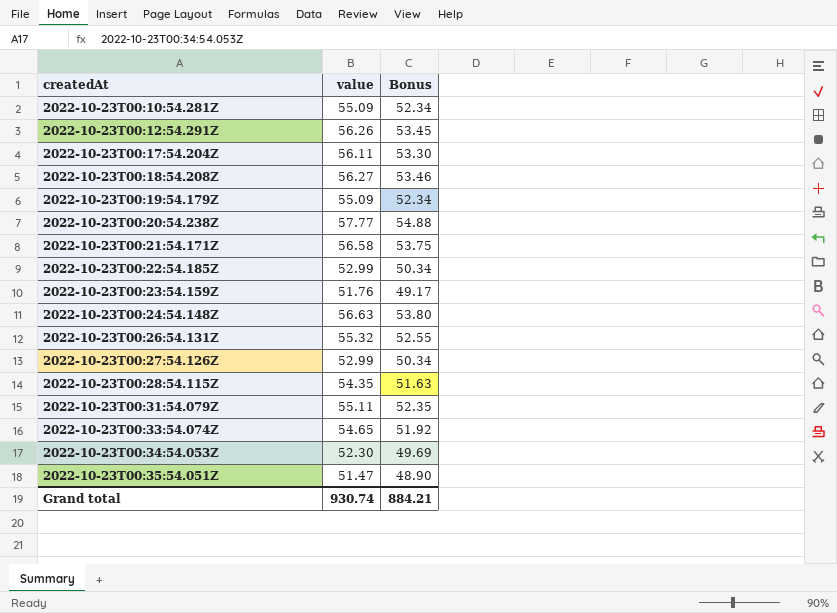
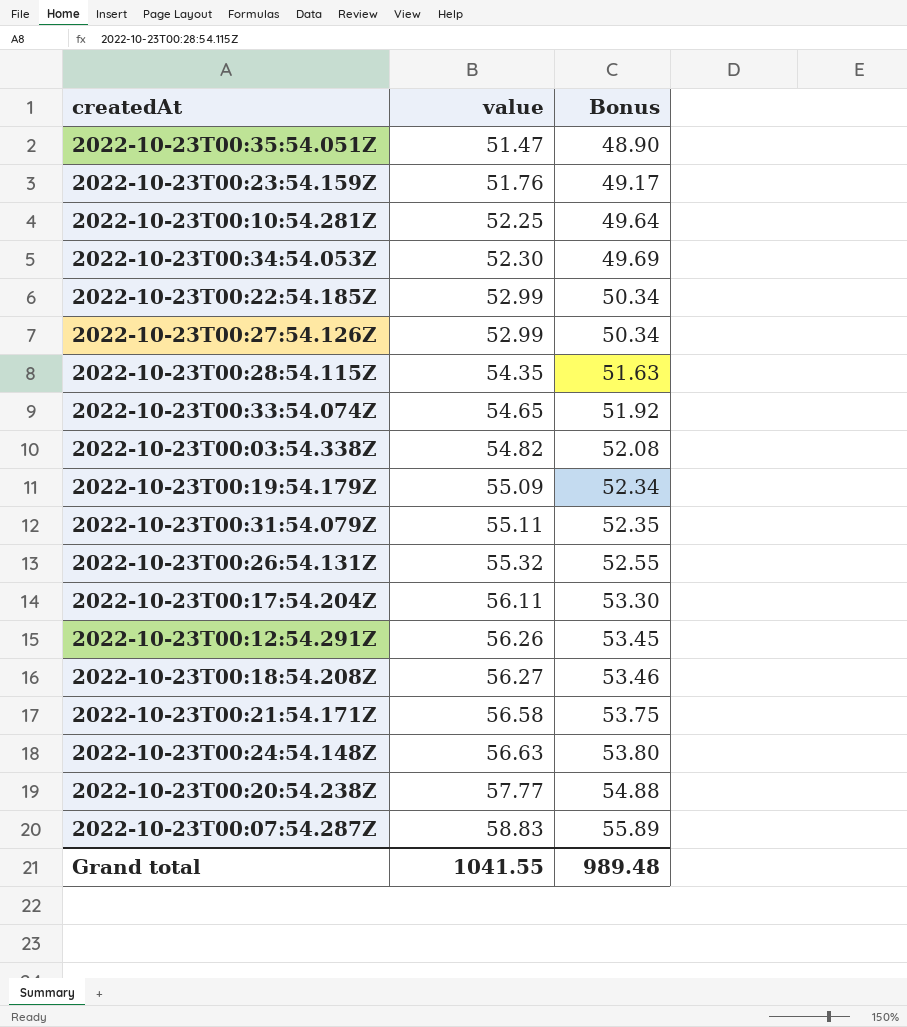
row order: createdAt ascending -> value ascending
2022-10-23T00:10:54.281Z | value: 55.09 -> 52.25
2022-10-23T00:10:54.281Z | Bonus: 52.34 -> 49.64
row 2022-10-23T00:03:54.338Z: none -> 54.82 | 52.08
row 2022-10-23T00:07:54.287Z: none -> 58.83 | 55.89
Grand total | value: 930.74 -> 1041.55
Grand total | Bonus: 884.21 -> 989.48

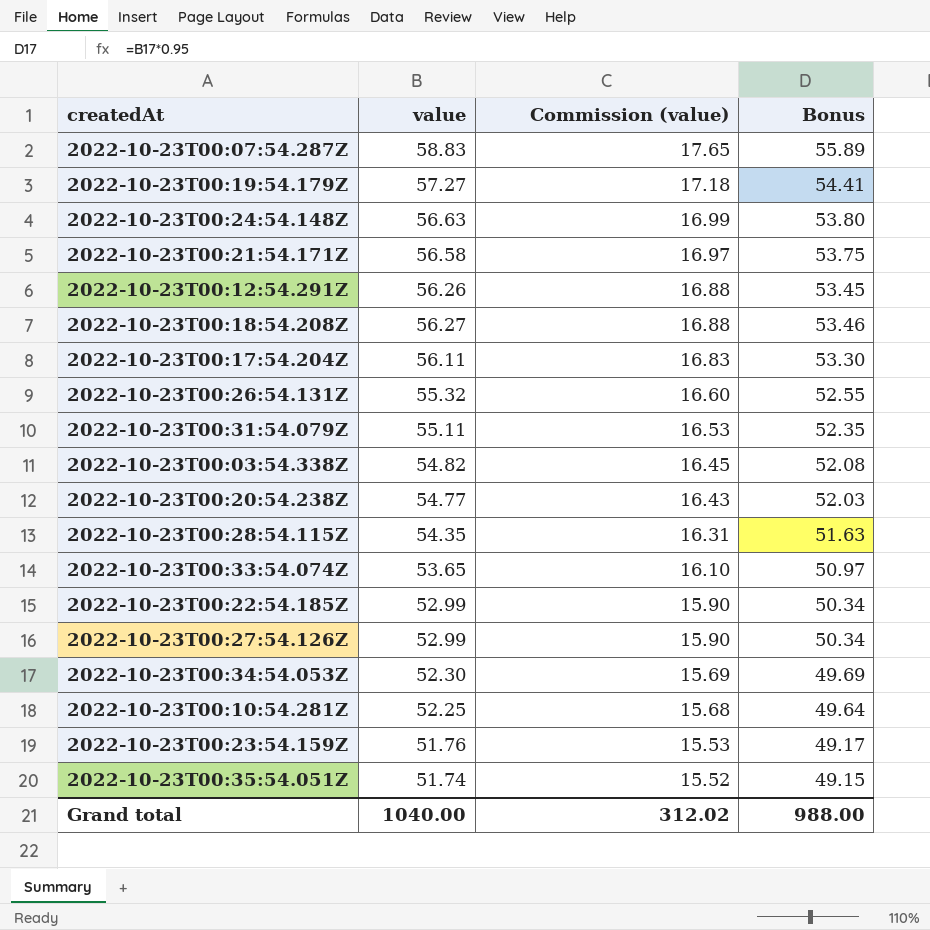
row order: value ascending -> Commission (value) descending
column Commission (value) | formula: none -> [value] * 0.3
2022-10-23T00:19:54.179Z | value: 55.09 -> 57.27
2022-10-23T00:19:54.179Z | Bonus: 52.34 -> 54.41
2022-10-23T00:20:54.238Z | value: 57.77 -> 54.77
2022-10-23T00:20:54.238Z | Bonus: 54.88 -> 52.03
2022-10-23T00:33:54.074Z | value: 54.65 -> 53.65
2022-10-23T00:33:54.074Z | Bonus: 51.92 -> 50.97
2022-10-23T00:35:54.051Z | value: 51.47 -> 51.74
2022-10-23T00:35:54.051Z | Bonus: 48.90 -> 49.15
Grand total | value: 1041.55 -> 1040.00
Grand total | Bonus: 989.48 -> 988.00

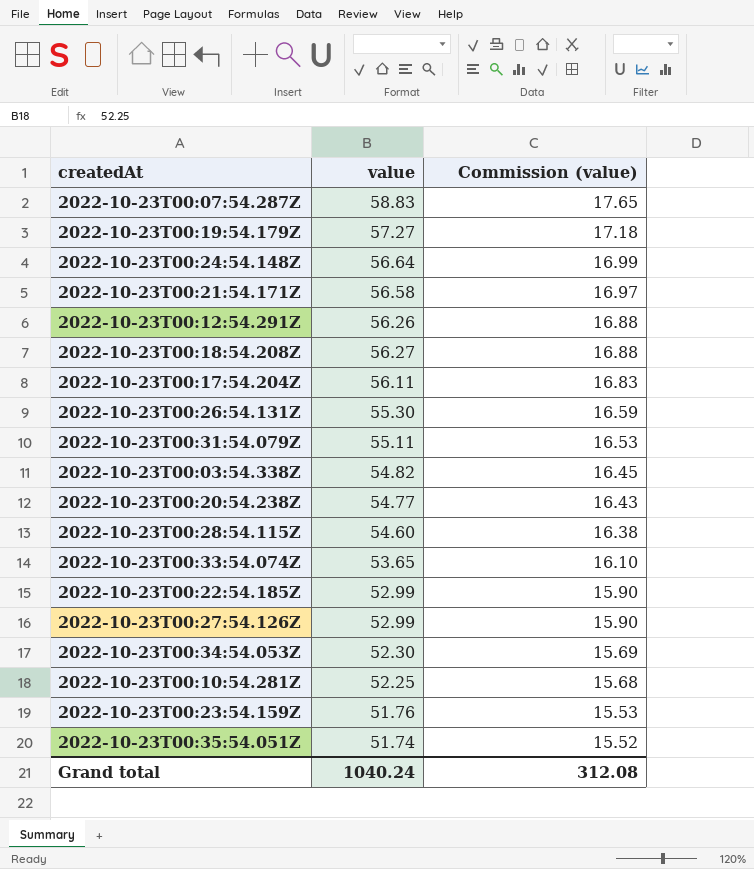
column Bonus | formula: [value] * 0.95 -> none
2022-10-23T00:24:54.148Z | value: 56.63 -> 56.64
2022-10-23T00:26:54.131Z | value: 55.32 -> 55.30
2022-10-23T00:26:54.131Z | Commission (value): 16.60 -> 16.59
2022-10-23T00:28:54.115Z | value: 54.35 -> 54.60
2022-10-23T00:28:54.115Z | Commission (value): 16.31 -> 16.38
Grand total | value: 1040.00 -> 1040.24
Grand total | Commission (value): 312.02 -> 312.08

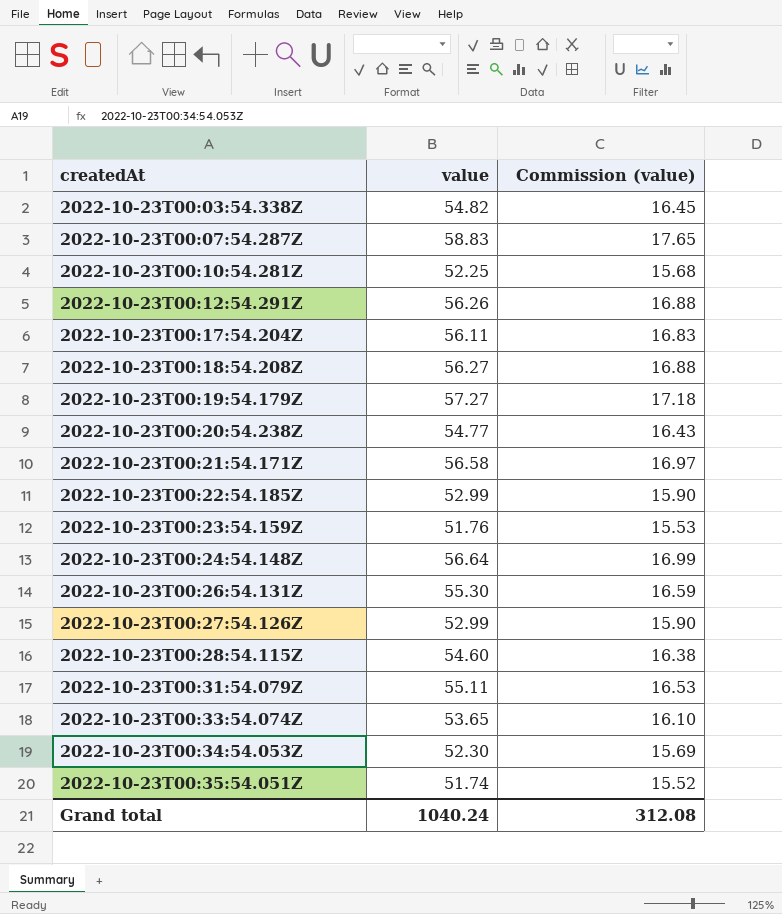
row order: Commission (value) descending -> createdAt ascending

